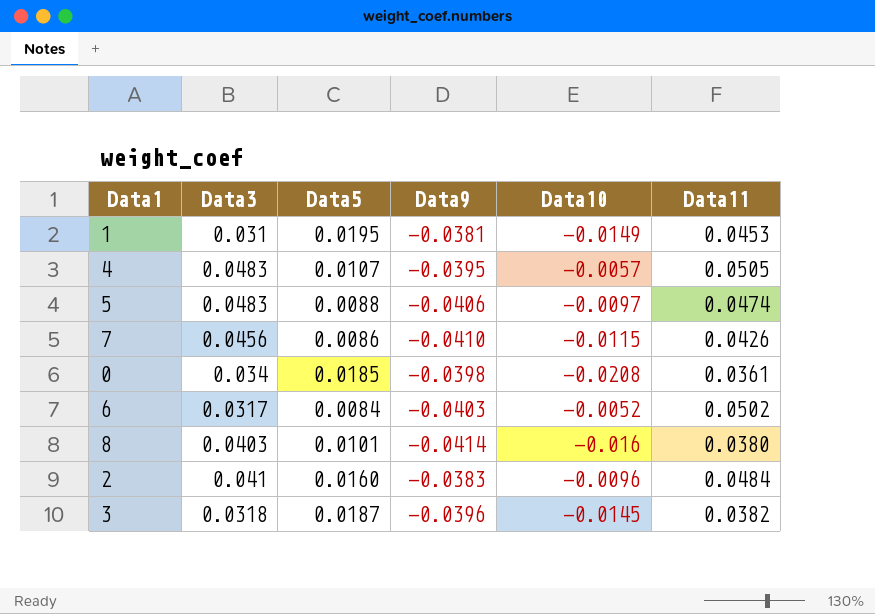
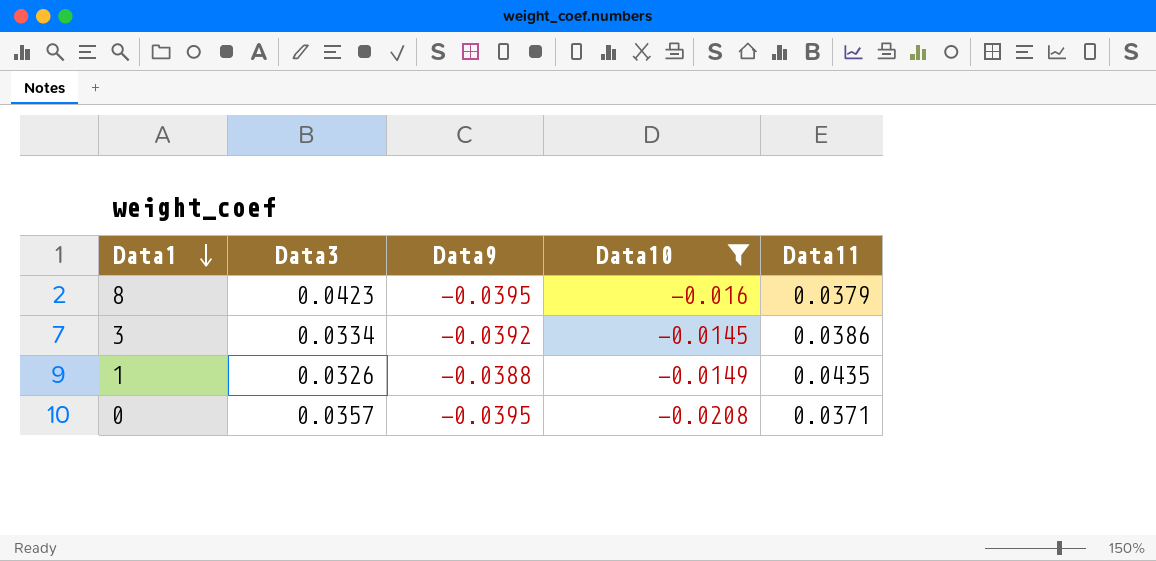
filter: none -> Data10 <= -0.0145
row order: none -> Data1 descending
column Data5 | position: 3 -> none
8 | Data3: 0.0403 -> 0.0423
8 | Data9: -0.0414 -> -0.0395
8 | Data11: 0.0380 -> 0.0379
3 | Data3: 0.0318 -> 0.0334
3 | Data9: -0.0396 -> -0.0392
3 | Data11: 0.0382 -> 0.0386
1 | Data3: 0.031 -> 0.0326
1 | Data9: -0.0381 -> -0.0388
1 | Data11: 0.0453 -> 0.0435
0 | Data3: 0.034 -> 0.0357
0 | Data9: -0.0398 -> -0.0395
0 | Data11: 0.0361 -> 0.0371

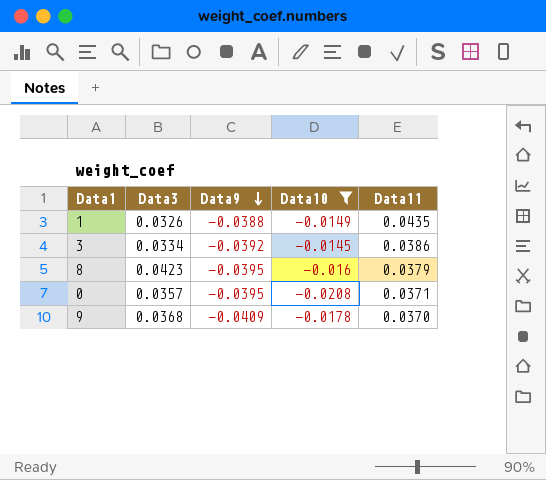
row order: Data1 descending -> Data9 descending
row 9: none -> 0.0368 | -0.0409 | -0.0178 | 0.0370

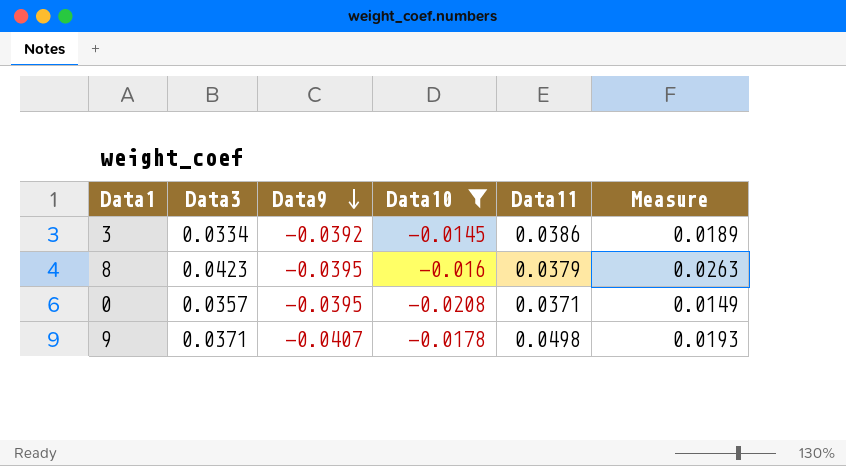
column Measure | formula: none -> [Data3] + [Data10]
row 1: 0.0326 | -0.0388 | -0.0149 | 0.0435 -> none
9 | Data3: 0.0368 -> 0.0371
9 | Data9: -0.0409 -> -0.0407
9 | Data11: 0.0370 -> 0.0498

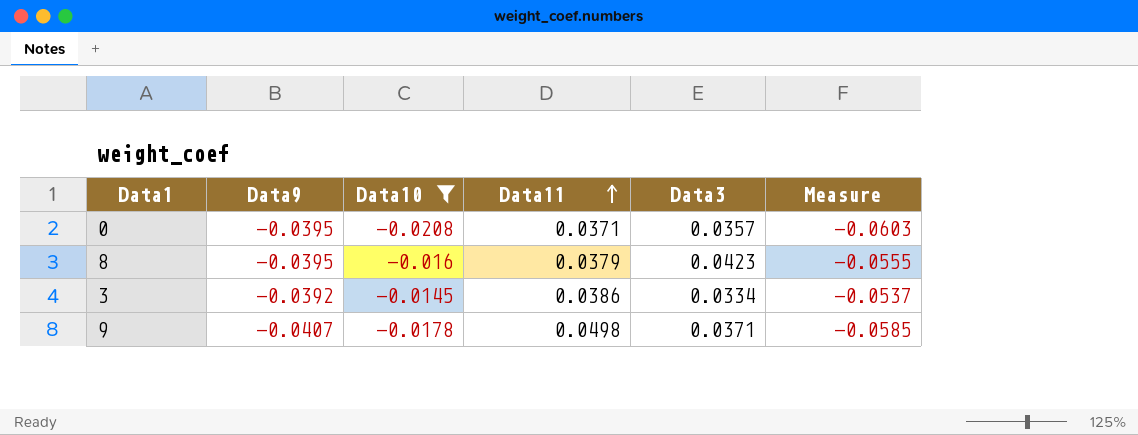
row order: Data9 descending -> Data11 ascending
column Data3 | position: 2 -> 5
column Measure | formula: [Data3] + [Data10] -> [Data9] + [Data10]

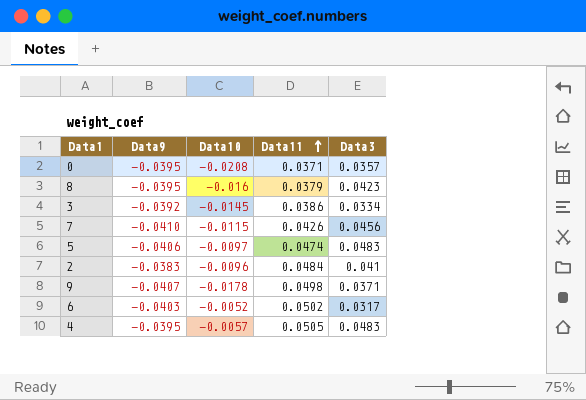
filter: Data10 <= -0.0145 -> none
column Measure | formula: [Data9] + [Data10] -> none

